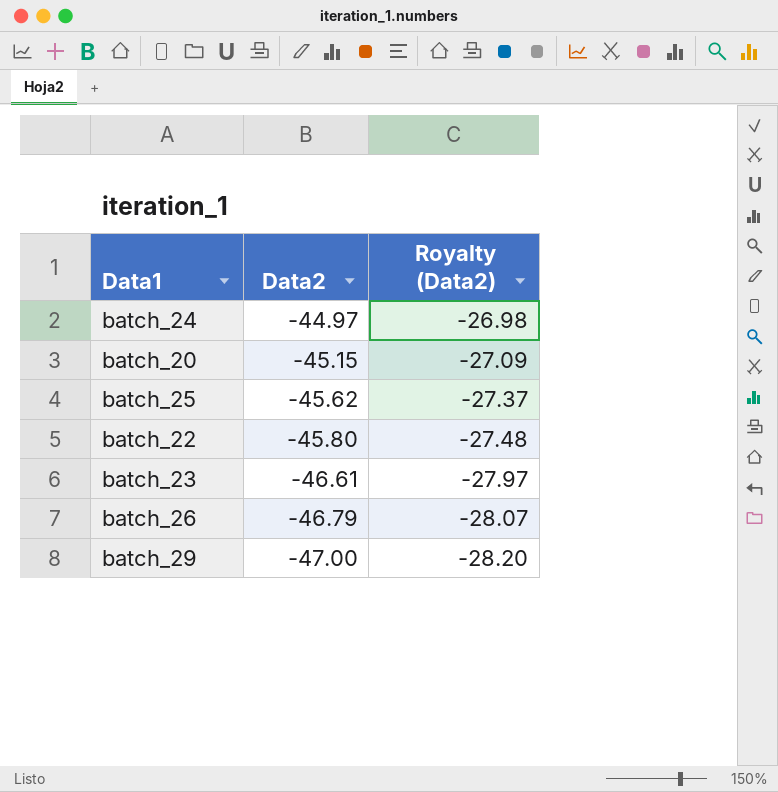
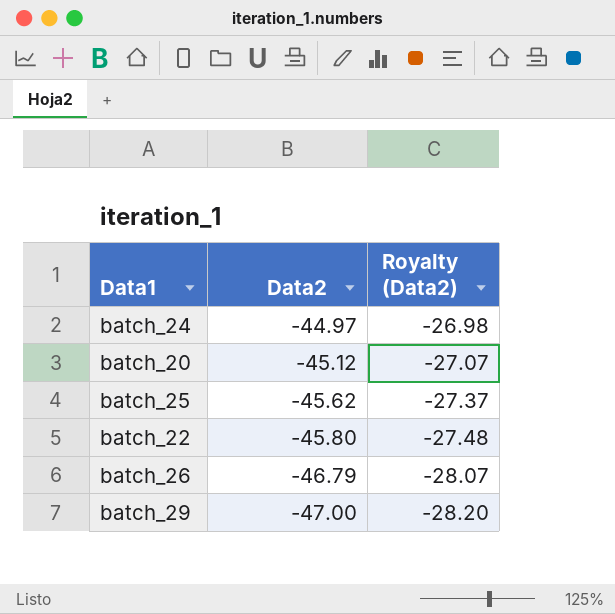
row batch_23: -46.61 | -27.97 -> none
batch_20 | Data2: -45.15 -> -45.12
batch_20 | Royalty (Data2): -27.09 -> -27.07

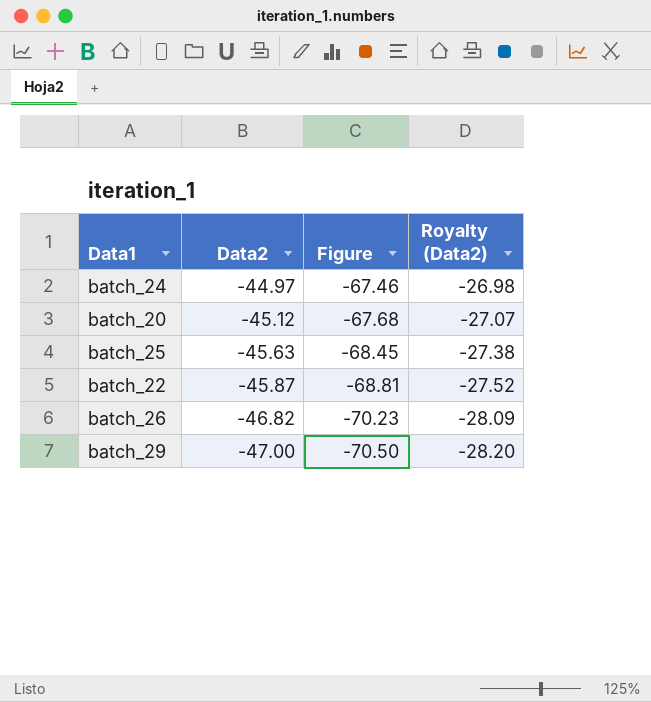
column Figure | formula: none -> [Data2] * 1.5
batch_25 | Data2: -45.62 -> -45.63
batch_25 | Royalty (Data2): -27.37 -> -27.38
batch_22 | Data2: -45.80 -> -45.87
batch_22 | Royalty (Data2): -27.48 -> -27.52
batch_26 | Data2: -46.79 -> -46.82
batch_26 | Royalty (Data2): -28.07 -> -28.09

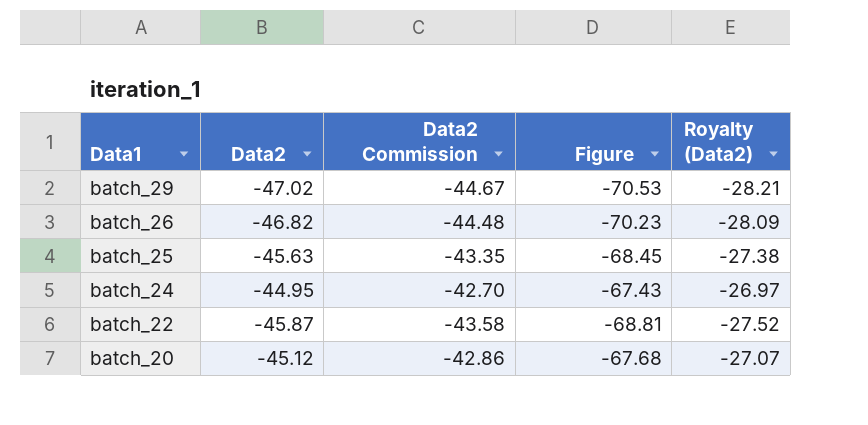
row order: Data2 descending -> Data1 descending
column Data2 Commission | formula: none -> [Data2] * 0.95
batch_29 | Data2: -47.00 -> -47.02
batch_29 | Figure: -70.50 -> -70.53
batch_29 | Royalty (Data2): -28.20 -> -28.21
batch_24 | Data2: -44.97 -> -44.95
batch_24 | Figure: -67.46 -> -67.43
batch_24 | Royalty (Data2): -26.98 -> -26.97

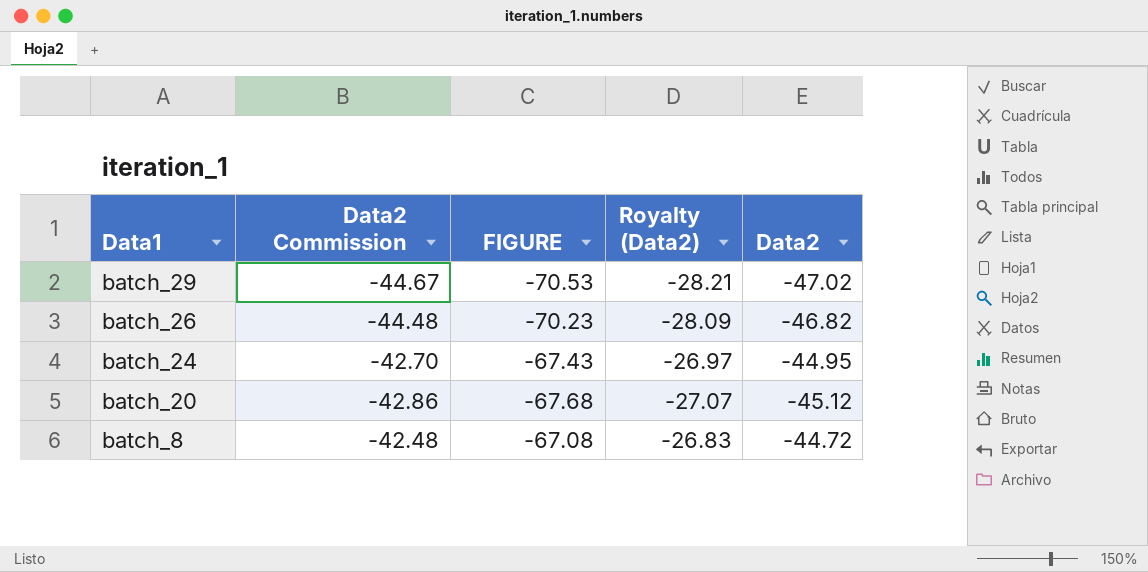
column name: Figure -> FIGURE
column Data2 | position: 2 -> 5
row batch_25: -45.63 | -43.35 | -68.45 | -27.38 -> none
row batch_22: -45.87 | -43.58 | -68.81 | -27.52 -> none
row batch_8: none -> -42.48 | -67.08 | -26.83 | -44.72

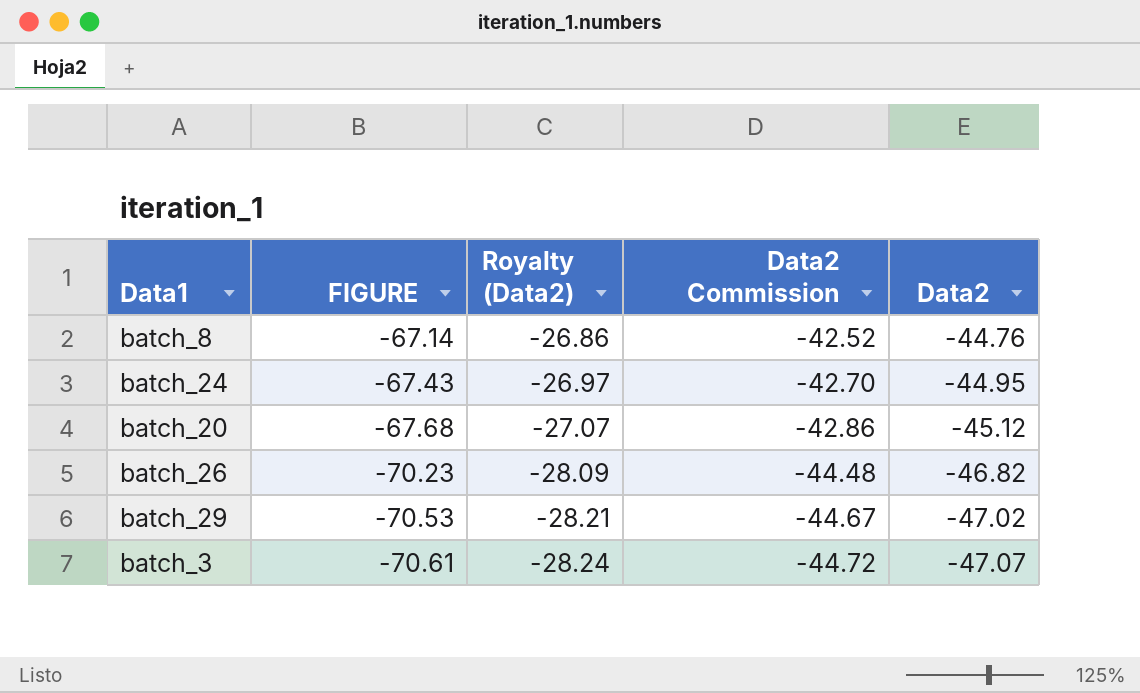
row order: Data1 descending -> FIGURE descending
column Data2 Commission | position: 2 -> 4
batch_8 | FIGURE: -67.08 -> -67.14
batch_8 | Royalty (Data2): -26.83 -> -26.86
batch_8 | Data2 Commission: -42.48 -> -42.52
batch_8 | Data2: -44.72 -> -44.76
row batch_3: none -> -70.61 | -28.24 | -44.72 | -47.07

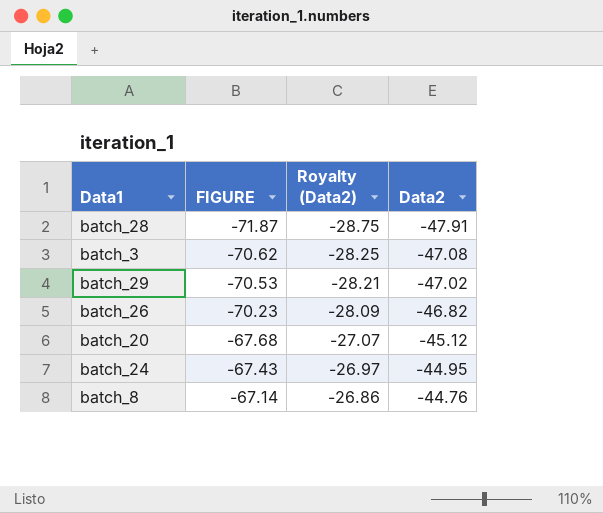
row order: FIGURE descending -> FIGURE ascending
column Data2 Commission | formula: [Data2] * 0.95 -> none
row batch_28: none -> -71.87 | -28.75 | -47.91
batch_3 | FIGURE: -70.61 -> -70.62
batch_3 | Royalty (Data2): -28.24 -> -28.25
batch_3 | Data2: -47.07 -> -47.08

